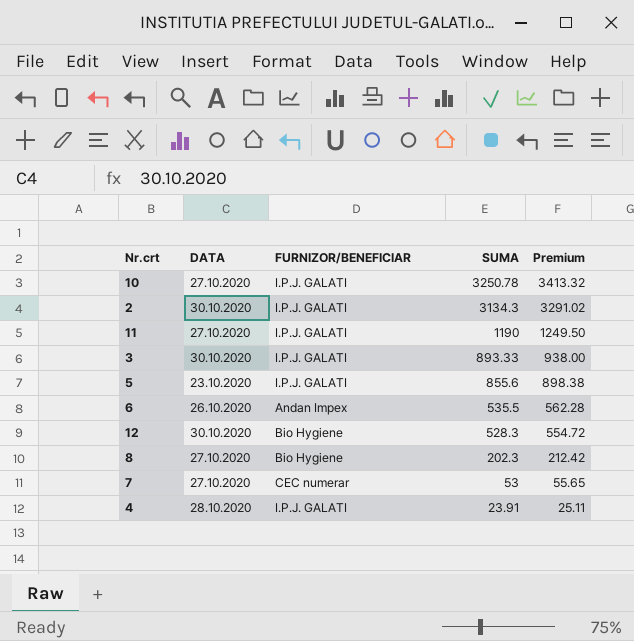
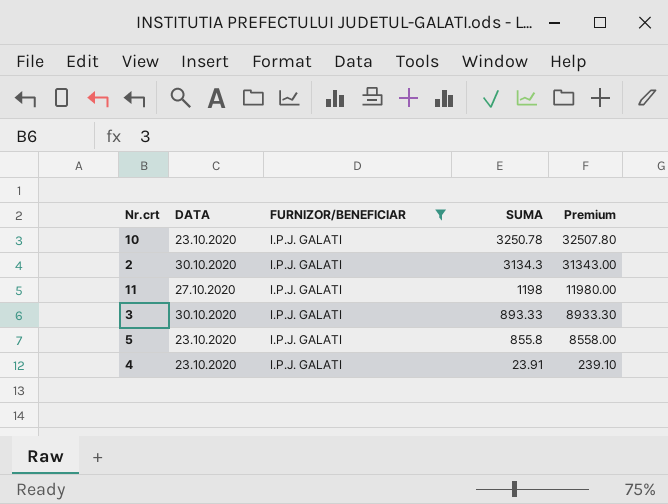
filter: none -> FURNIZOR/BENEFICIAR = I.P.J. GALATI
column Premium | formula: [SUMA] * 1.05 -> [SUMA] * 10
10 | DATA: 27.10.2020 -> 23.10.2020
11 | SUMA: 1190 -> 1198
5 | SUMA: 855.6 -> 855.8
4 | DATA: 28.10.2020 -> 23.10.2020

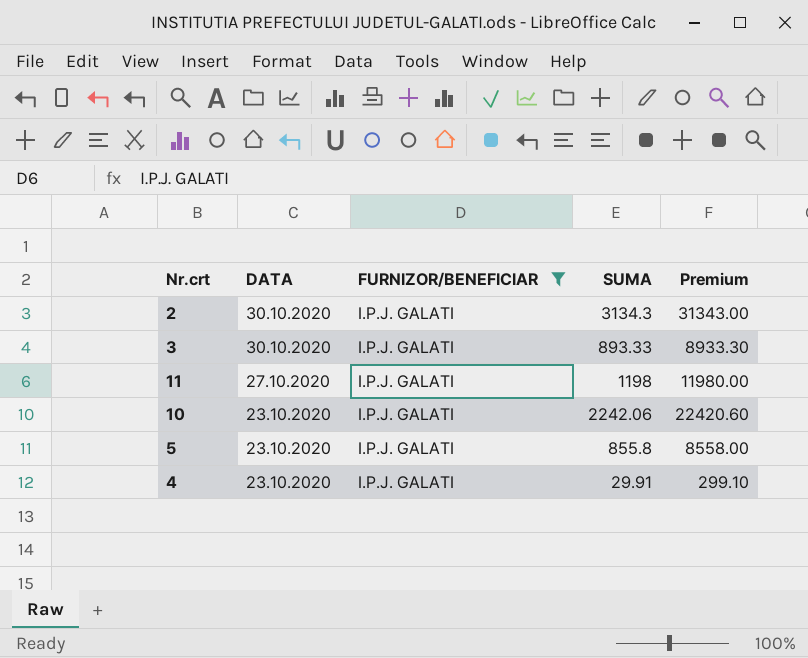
row order: SUMA descending -> DATA descending
10 | SUMA: 3250.78 -> 2242.06
10 | Premium: 32507.80 -> 22420.60
4 | SUMA: 23.91 -> 29.91
4 | Premium: 239.10 -> 299.10

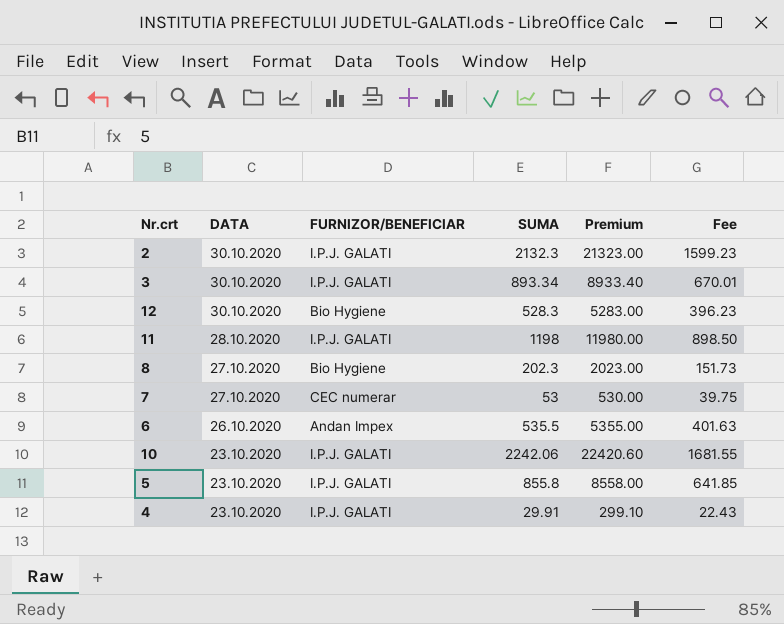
filter: FURNIZOR/BENEFICIAR = I.P.J. GALATI -> none
column Fee | formula: none -> [SUMA] * 0.75
2 | SUMA: 3134.3 -> 2132.3
2 | Premium: 31343.00 -> 21323.00
3 | SUMA: 893.33 -> 893.34
3 | Premium: 8933.30 -> 8933.40
11 | DATA: 27.10.2020 -> 28.10.2020

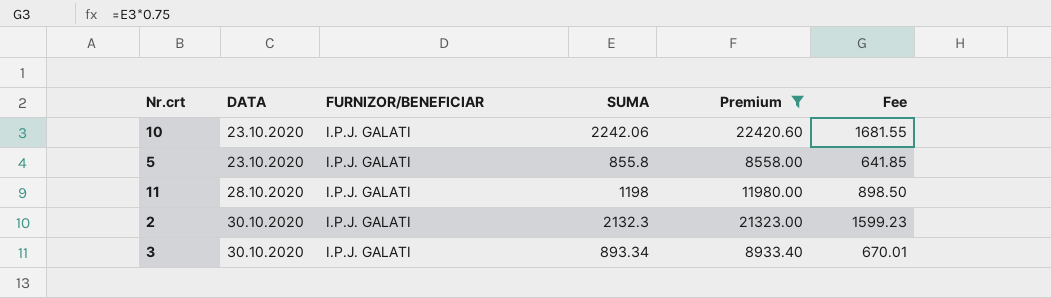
filter: none -> Premium >= 8558.00
row order: DATA descending -> DATA ascending

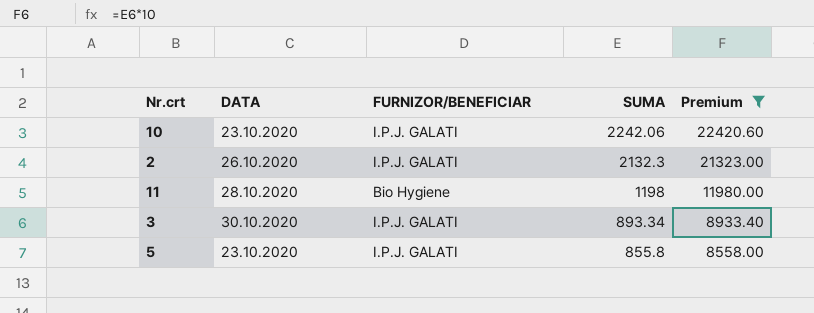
row order: DATA ascending -> SUMA descending
column Fee | formula: [SUMA] * 0.75 -> none
2 | DATA: 30.10.2020 -> 26.10.2020
11 | FURNIZOR/BENEFICIAR: I.P.J. GALATI -> Bio Hygiene

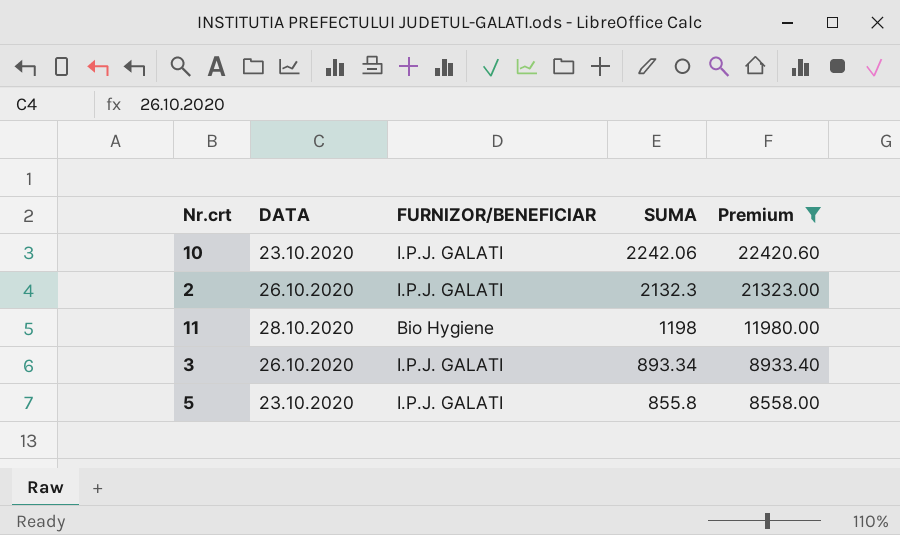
3 | DATA: 30.10.2020 -> 26.10.2020

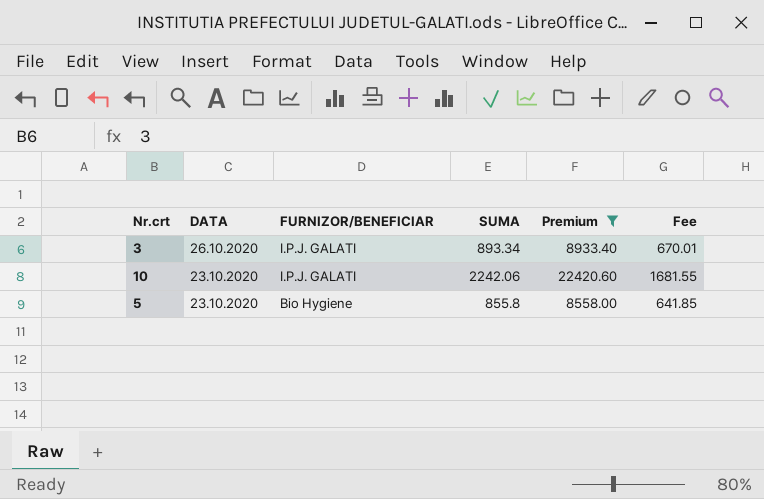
row order: SUMA descending -> DATA descending
column Fee | formula: none -> [SUMA] * 0.75
row 2: 26.10.2020 | I.P.J. GALATI | 2132.3 | 21323.00 -> none
row 11: 28.10.2020 | Bio Hygiene | 1198 | 11980.00 -> none
5 | FURNIZOR/BENEFICIAR: I.P.J. GALATI -> Bio Hygiene

